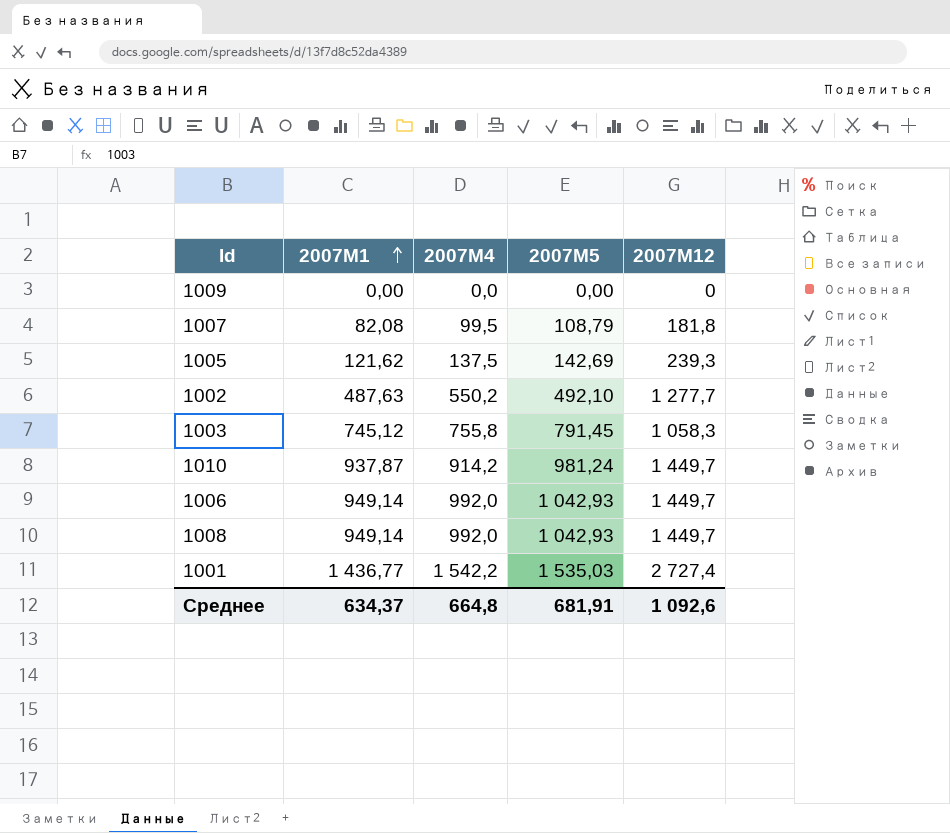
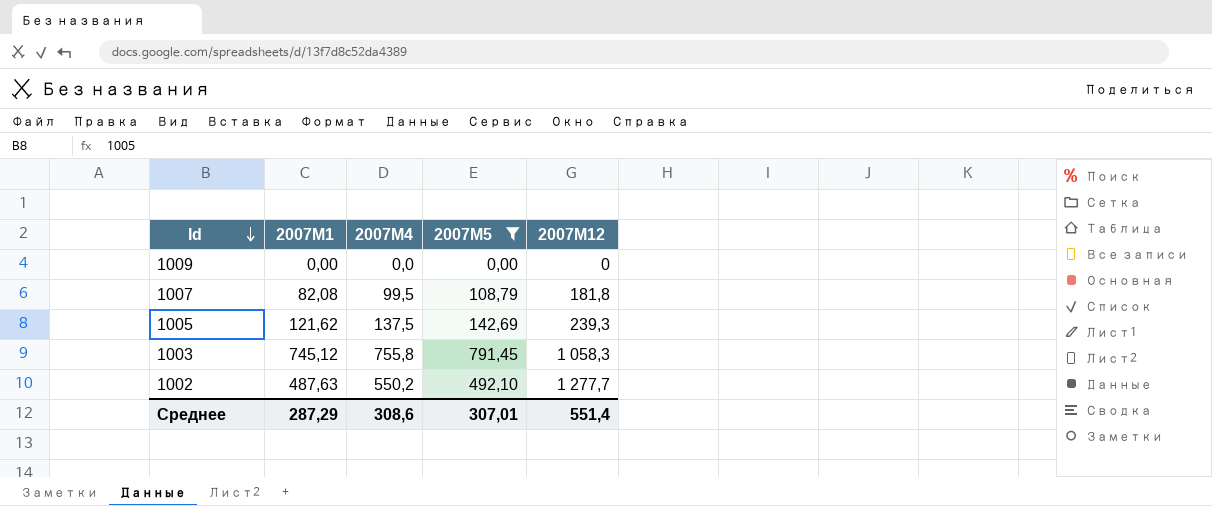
filter: none -> 2007M5 <= 791,45
row order: 2007M1 ascending -> Id descending
Среднее | 2007M1: 634,37 -> 287,29
Среднее | 2007M4: 664,8 -> 308,6
Среднее | 2007M5: 681,91 -> 307,01
Среднее | 2007M12: 1 092,6 -> 551,4

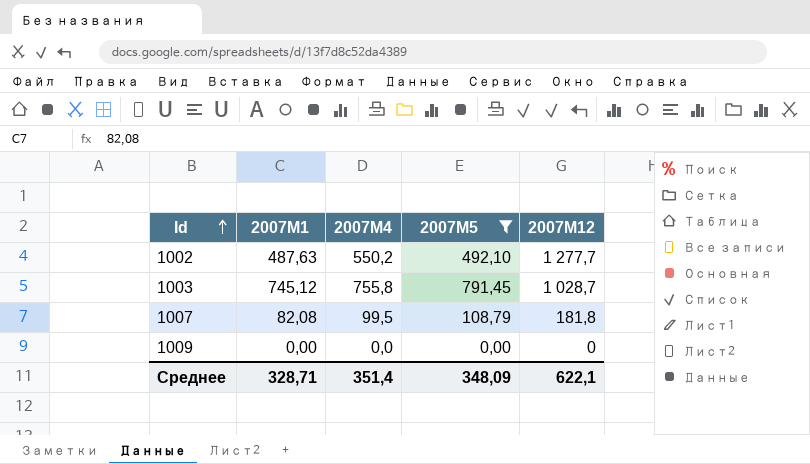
row order: Id descending -> Id ascending
row 1005: 121,62 | 137,5 | 142,69 | 239,3 -> none
1003 | 2007M12: 1 058,3 -> 1 028,7
Среднее | 2007M1: 287,29 -> 328,71
Среднее | 2007M4: 308,6 -> 351,4
Среднее | 2007M5: 307,01 -> 348,09
Среднее | 2007M12: 551,4 -> 622,1

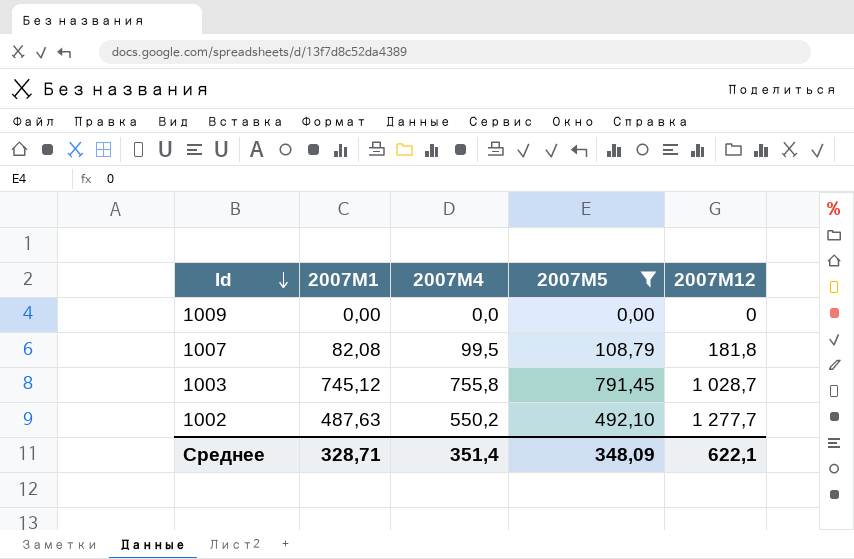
row order: Id ascending -> Id descending

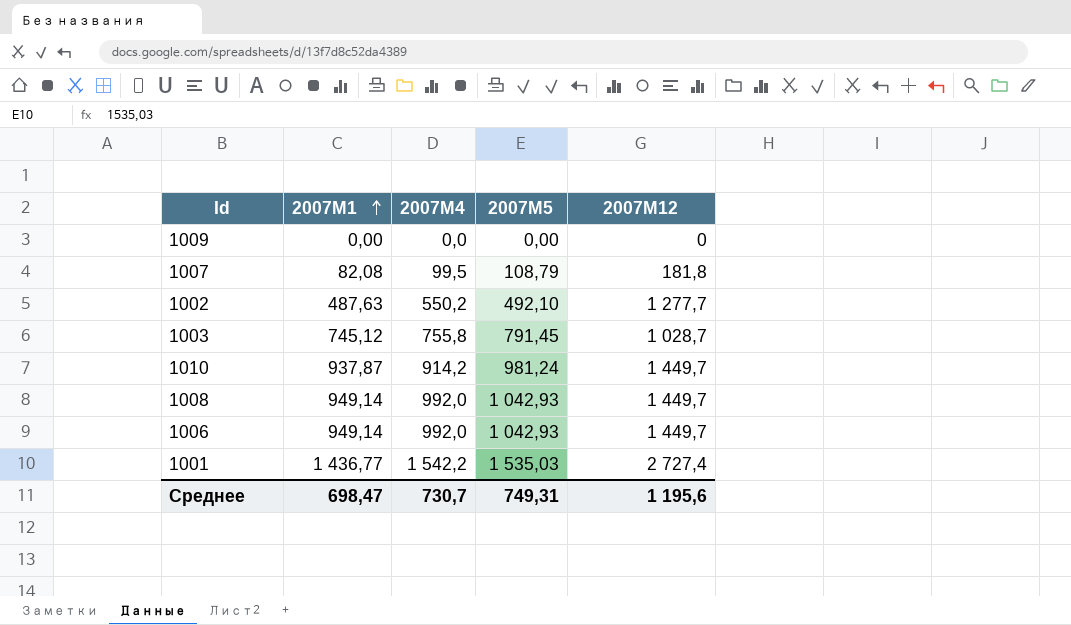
filter: 2007M5 <= 791,45 -> none
row order: Id descending -> 2007M1 ascending
Среднее | 2007M1: 328,71 -> 698,47
Среднее | 2007M4: 351,4 -> 730,7
Среднее | 2007M5: 348,09 -> 749,31
Среднее | 2007M12: 622,1 -> 1 195,6

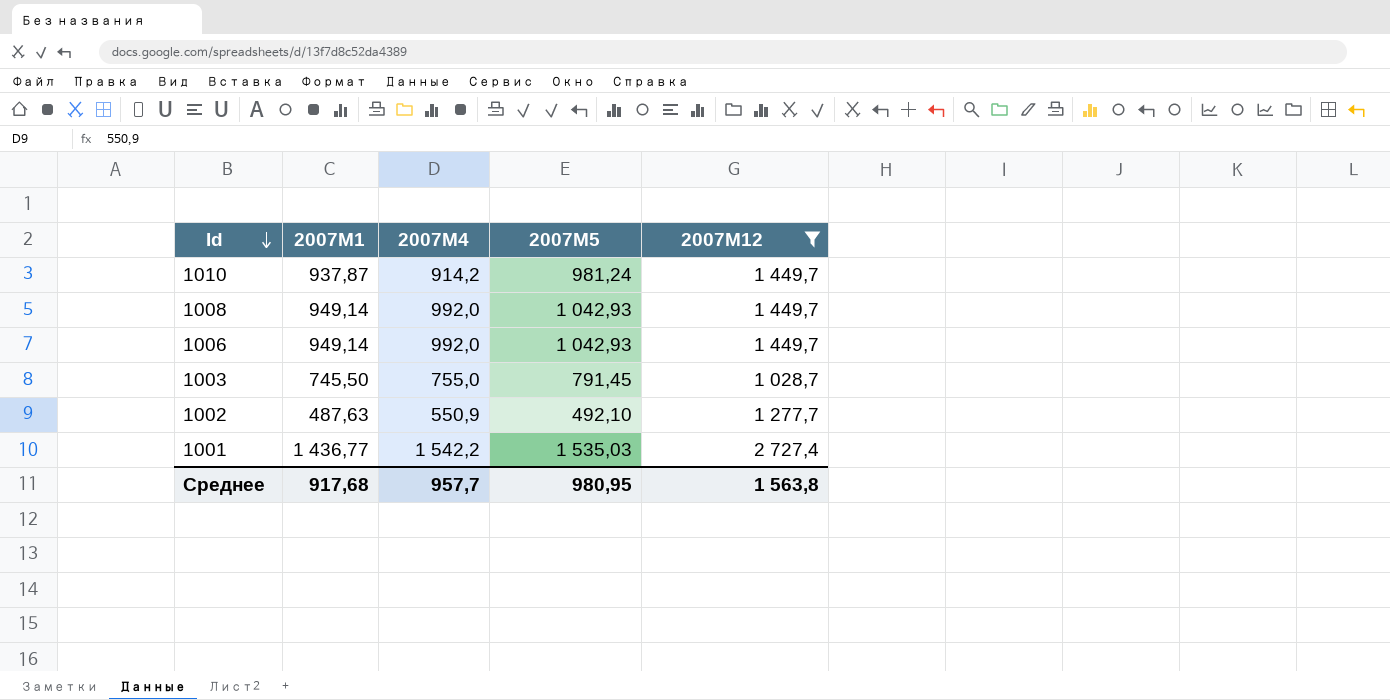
filter: none -> 2007M12 >= 1 028,7
row order: 2007M1 ascending -> Id descending
1003 | 2007M1: 745,12 -> 745,50
1003 | 2007M4: 755,8 -> 755,0
1002 | 2007M4: 550,2 -> 550,9
Среднее | 2007M1: 698,47 -> 917,68
Среднее | 2007M4: 730,7 -> 957,7
Среднее | 2007M5: 749,31 -> 980,95
Среднее | 2007M12: 1 195,6 -> 1 563,8

